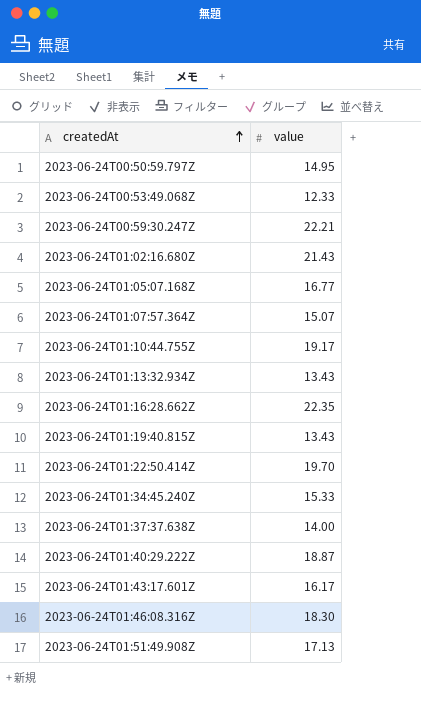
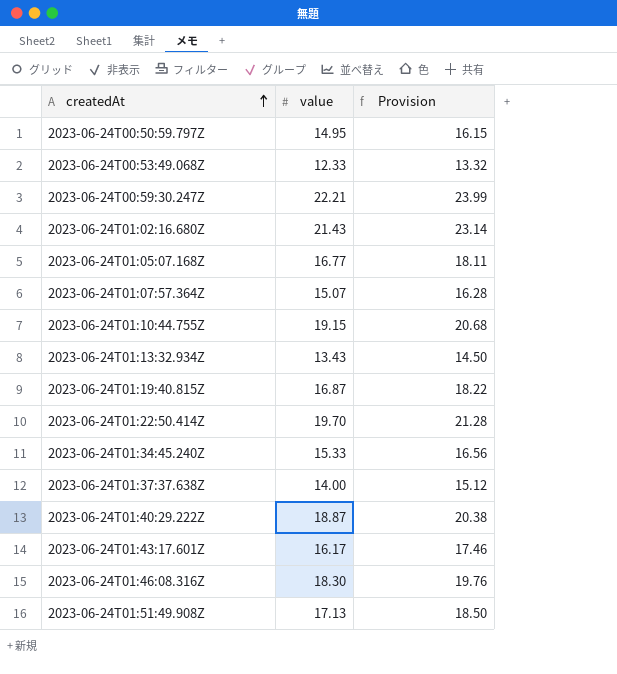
column Provision | formula: none -> [value] * 1.08
row 2023-06-24T01:16:28.662Z: 22.35 -> none
2023-06-24T01:10:44.755Z | value: 19.17 -> 19.15
2023-06-24T01:19:40.815Z | value: 13.43 -> 16.87

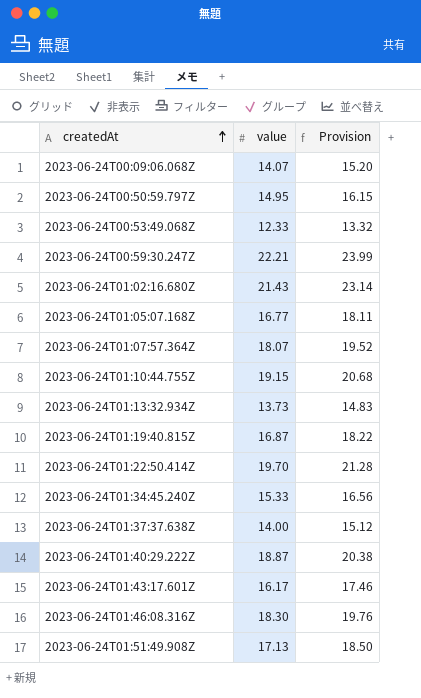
row 2023-06-24T00:09:06.068Z: none -> 14.07 | 15.20
2023-06-24T01:07:57.364Z | value: 15.07 -> 18.07
2023-06-24T01:07:57.364Z | Provision: 16.28 -> 19.52
2023-06-24T01:13:32.934Z | value: 13.43 -> 13.73
2023-06-24T01:13:32.934Z | Provision: 14.50 -> 14.83

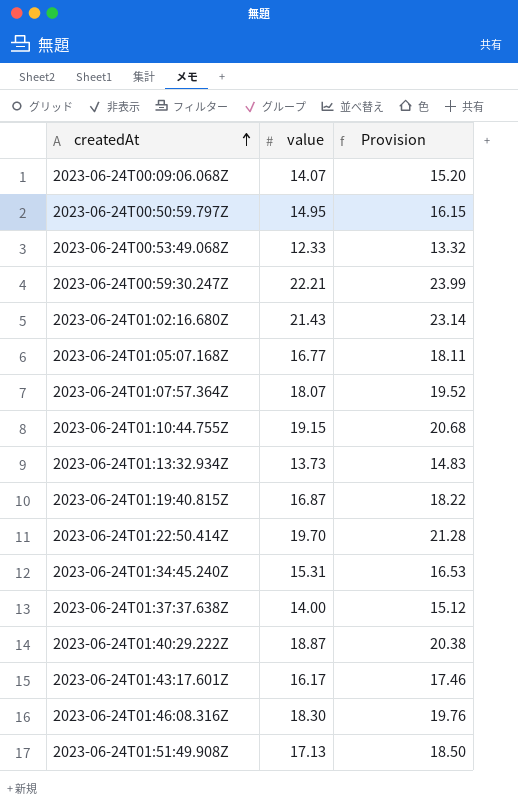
2023-06-24T01:34:45.240Z | value: 15.33 -> 15.31
2023-06-24T01:34:45.240Z | Provision: 16.56 -> 16.53

